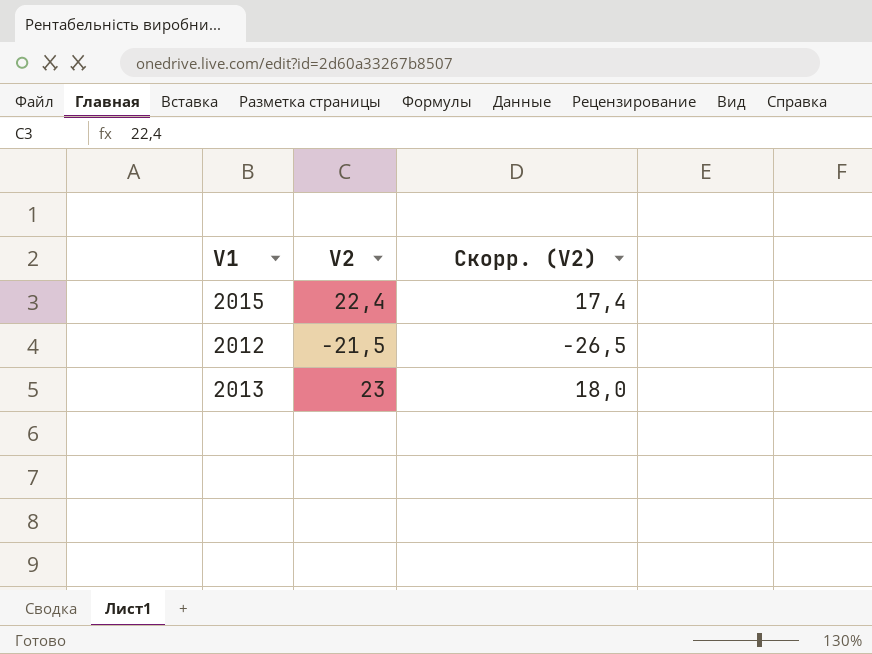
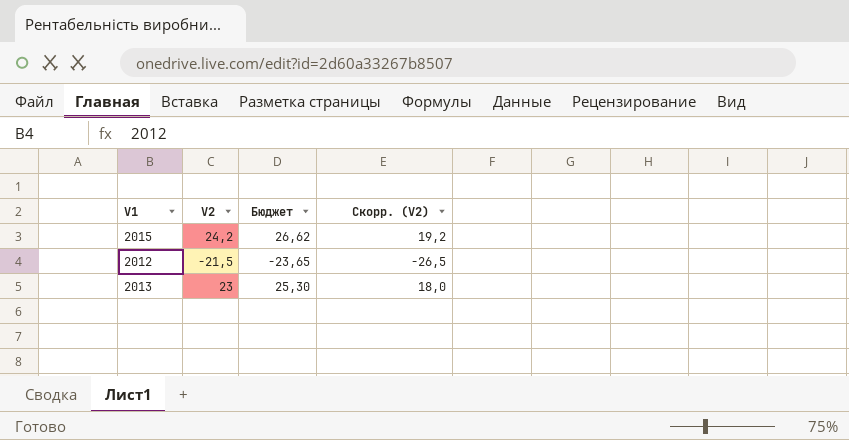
column Бюджет | formula: none -> [V2] * 1,1
2015 | V2: 22,4 -> 24,2
2015 | Скорр. (V2): 17,4 -> 19,2

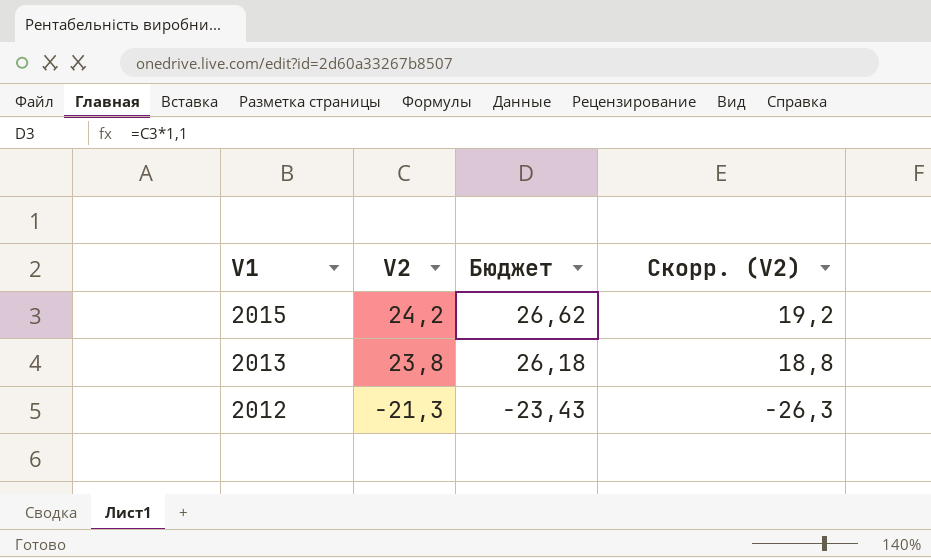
row order: none -> V1 descending
2013 | V2: 23 -> 23,8
2013 | Бюджет: 25,30 -> 26,18
2013 | Скорр. (V2): 18,0 -> 18,8
2012 | V2: -21,5 -> -21,3
2012 | Бюджет: -23,65 -> -23,43
2012 | Скорр. (V2): -26,5 -> -26,3

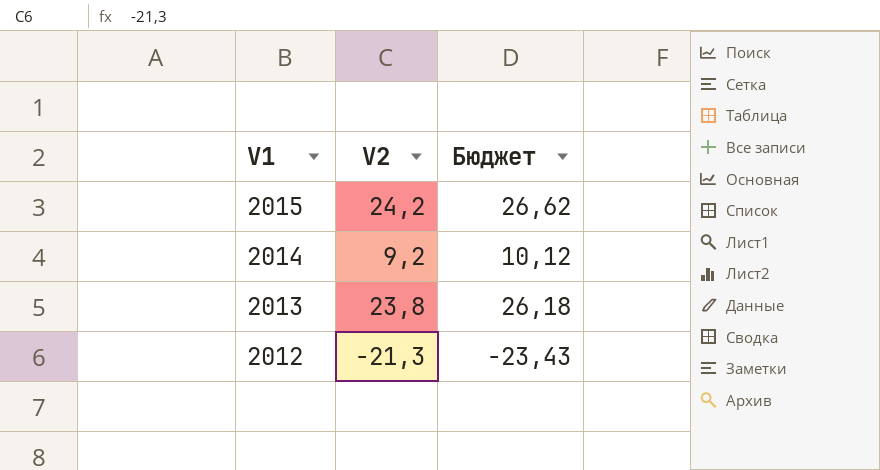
column Скорр. (V2) | formula: [V2] - 5 -> none
row 2014: none -> 9,2 | 10,12

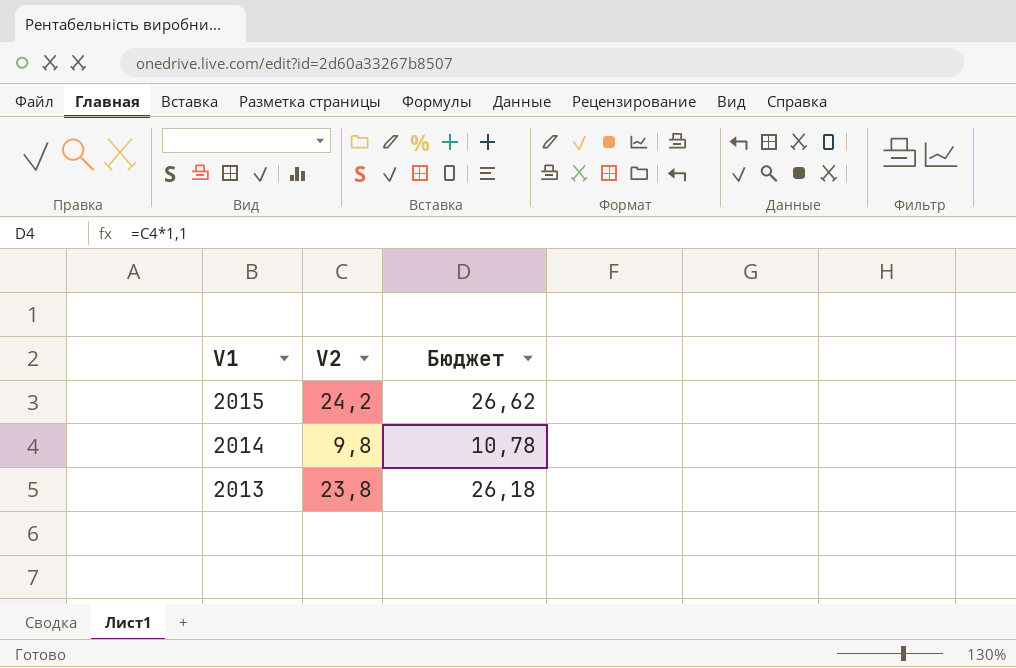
row 2012: -21,3 | -23,43 -> none
2014 | V2: 9,2 -> 9,8
2014 | Бюджет: 10,12 -> 10,78

